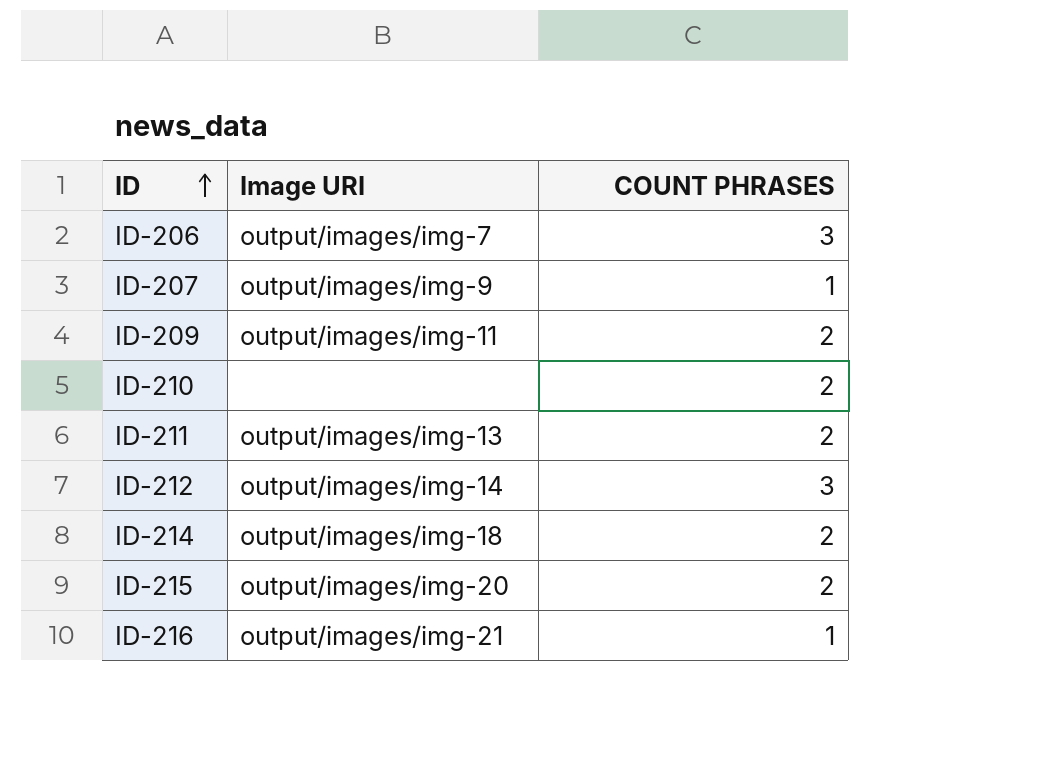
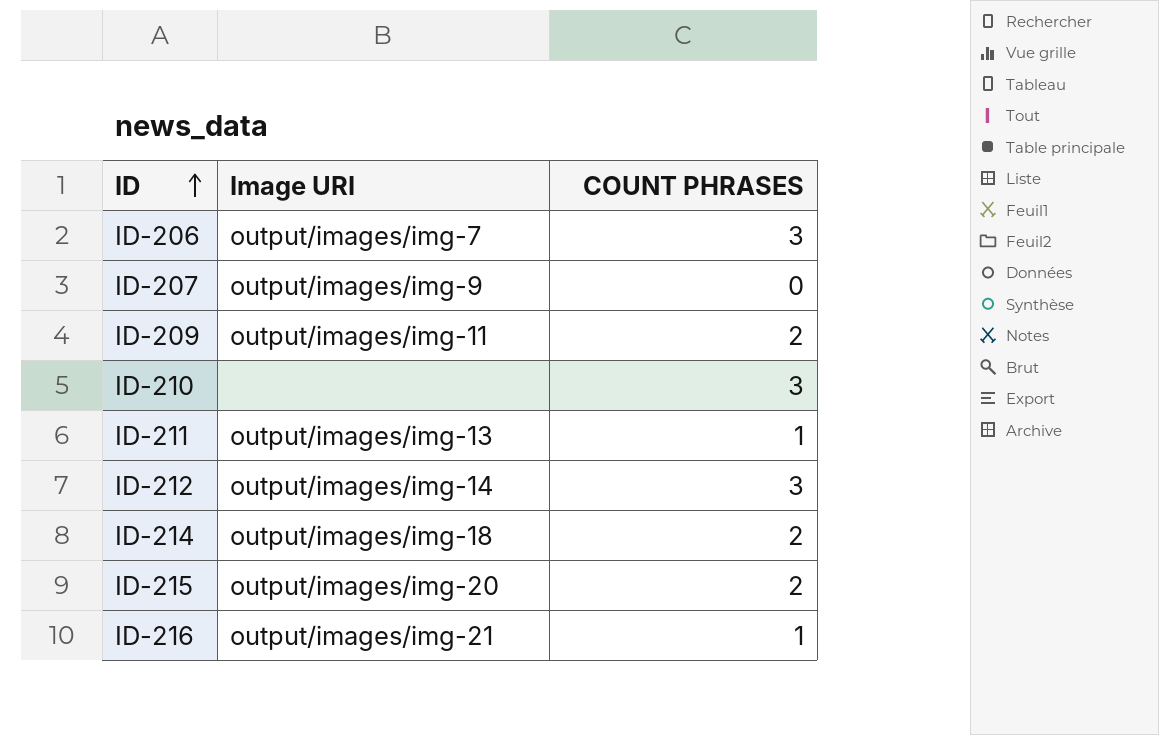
ID-207 | COUNT PHRASES: 1 -> 0
ID-210 | COUNT PHRASES: 2 -> 3
ID-211 | COUNT PHRASES: 2 -> 1

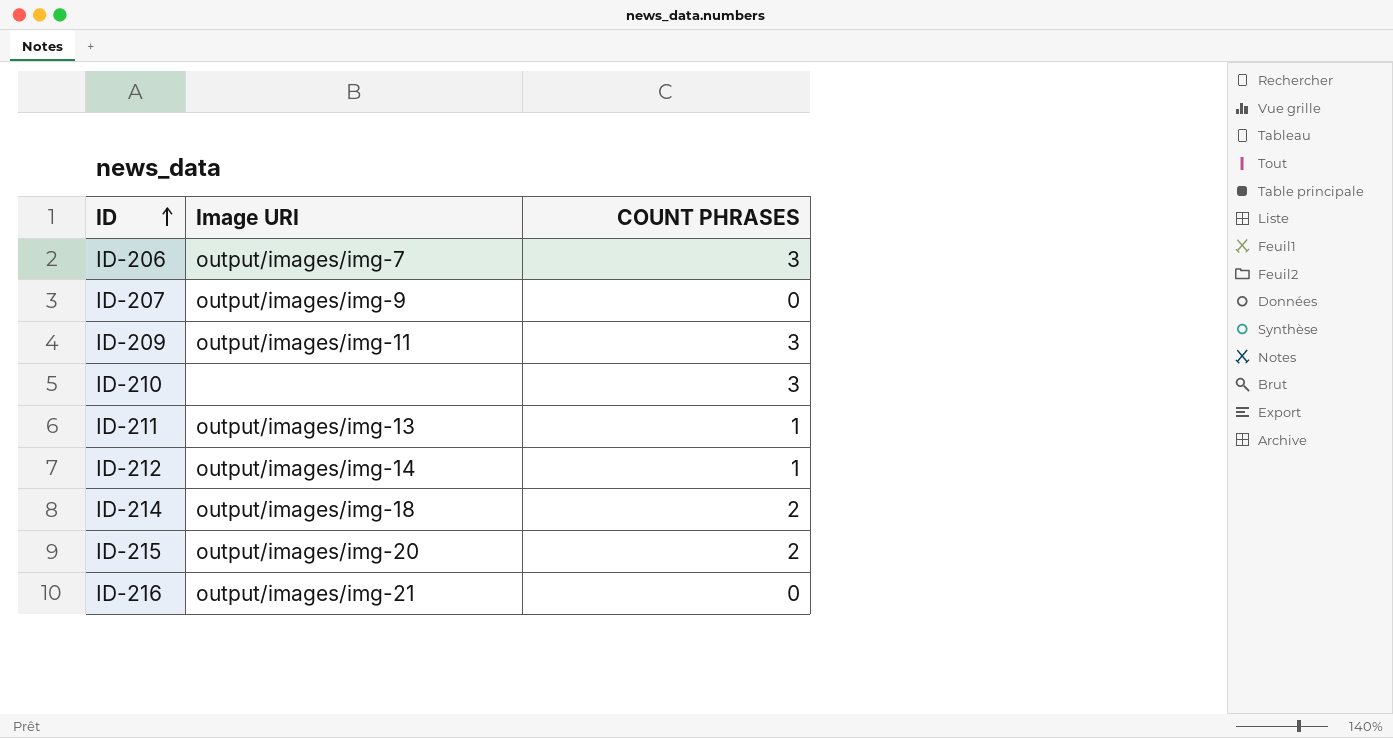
ID-209 | COUNT PHRASES: 2 -> 3
ID-212 | COUNT PHRASES: 3 -> 1
ID-216 | COUNT PHRASES: 1 -> 0

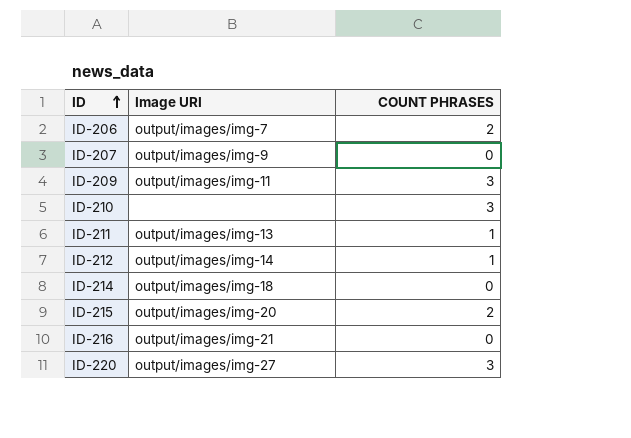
ID-206 | COUNT PHRASES: 3 -> 2
ID-214 | COUNT PHRASES: 2 -> 0
row ID-220: none -> output/images/img-27 | 3

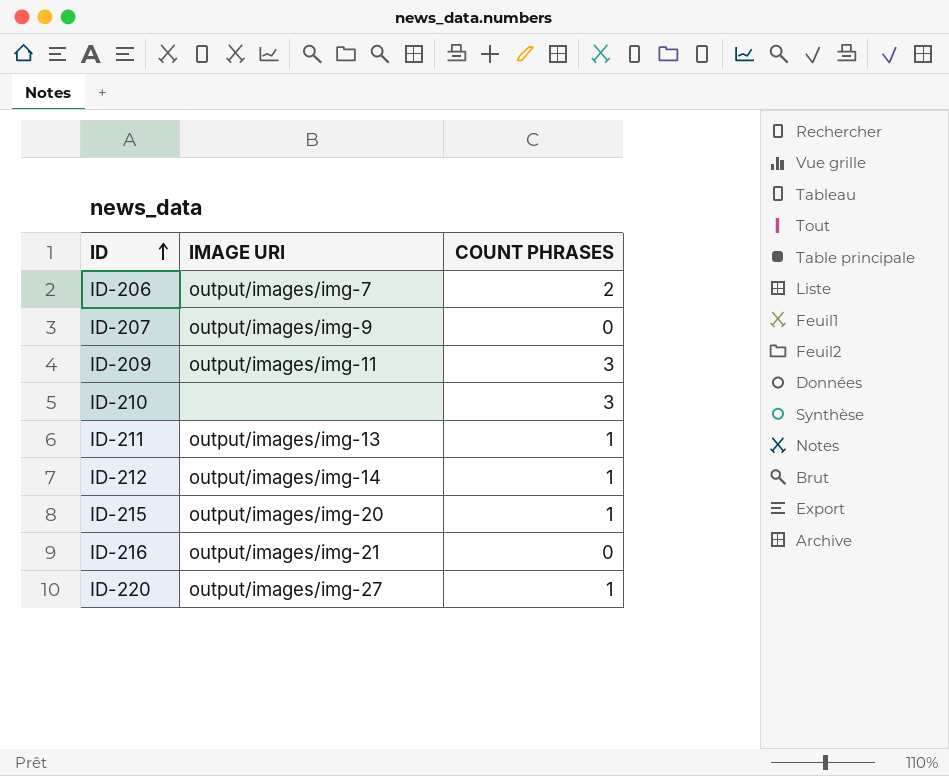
column name: Image URI -> IMAGE URI
row ID-214: output/images/img-18 | 0 -> none
ID-215 | COUNT PHRASES: 2 -> 1
ID-220 | COUNT PHRASES: 3 -> 1

